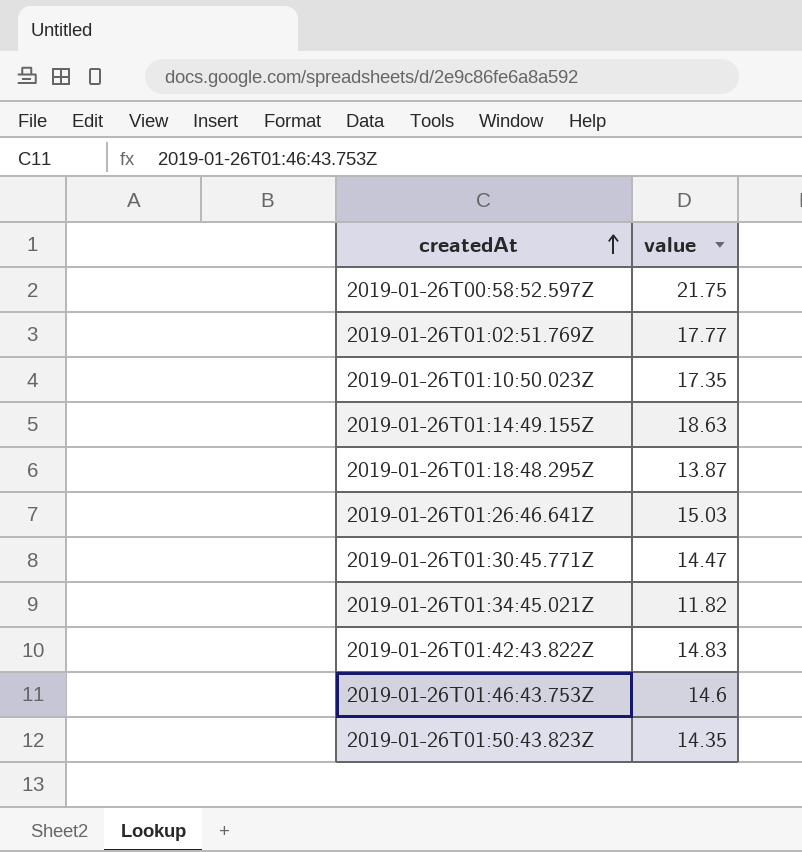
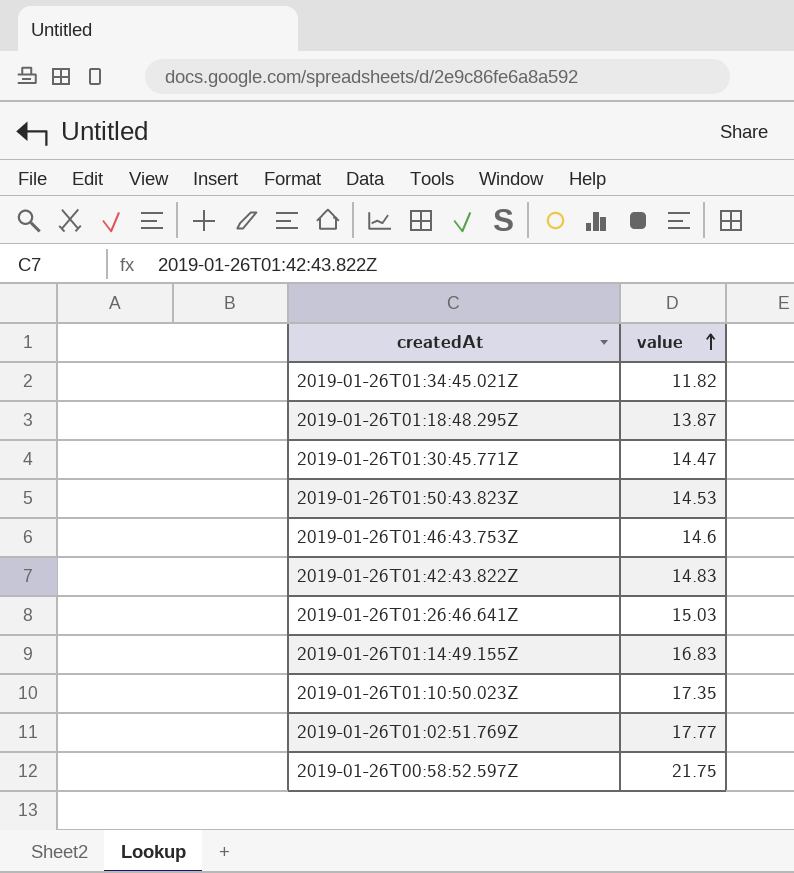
row order: createdAt ascending -> value ascending
2019-01-26T01:50:43.823Z | value: 14.35 -> 14.53
2019-01-26T01:14:49.155Z | value: 18.63 -> 16.83

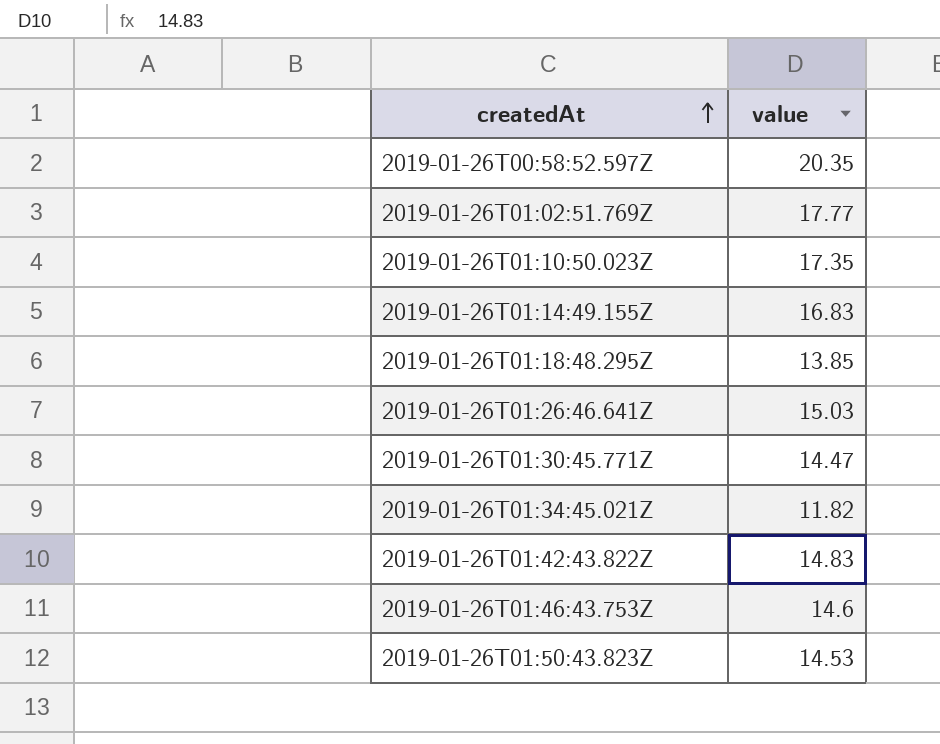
row order: value ascending -> createdAt ascending
2019-01-26T00:58:52.597Z | value: 21.75 -> 20.35
2019-01-26T01:18:48.295Z | value: 13.87 -> 13.85

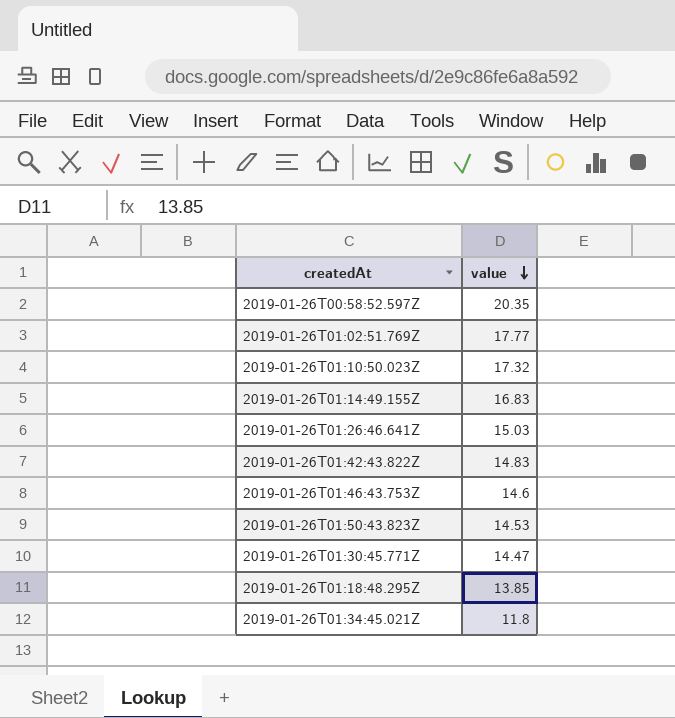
row order: createdAt ascending -> value descending
2019-01-26T01:10:50.023Z | value: 17.35 -> 17.32
2019-01-26T01:34:45.021Z | value: 11.82 -> 11.8

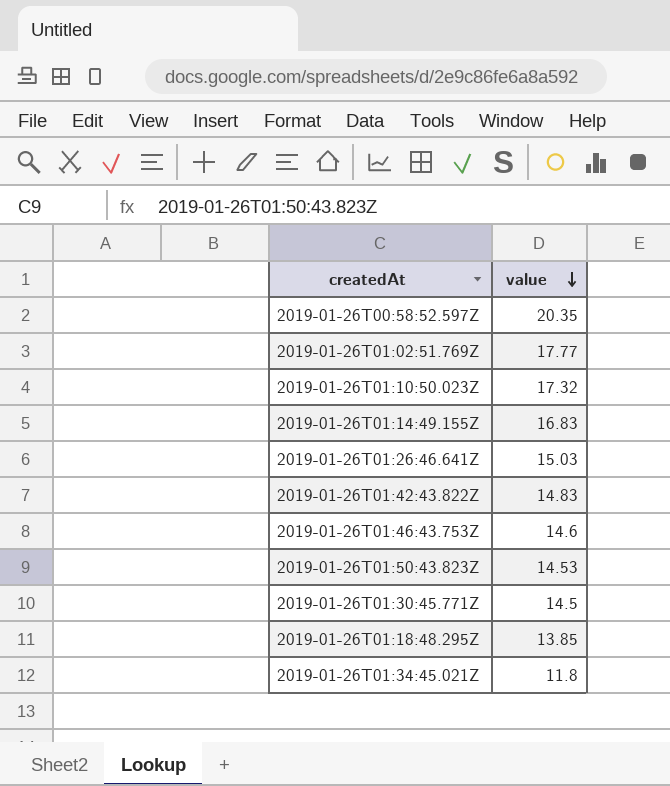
2019-01-26T01:30:45.771Z | value: 14.47 -> 14.5

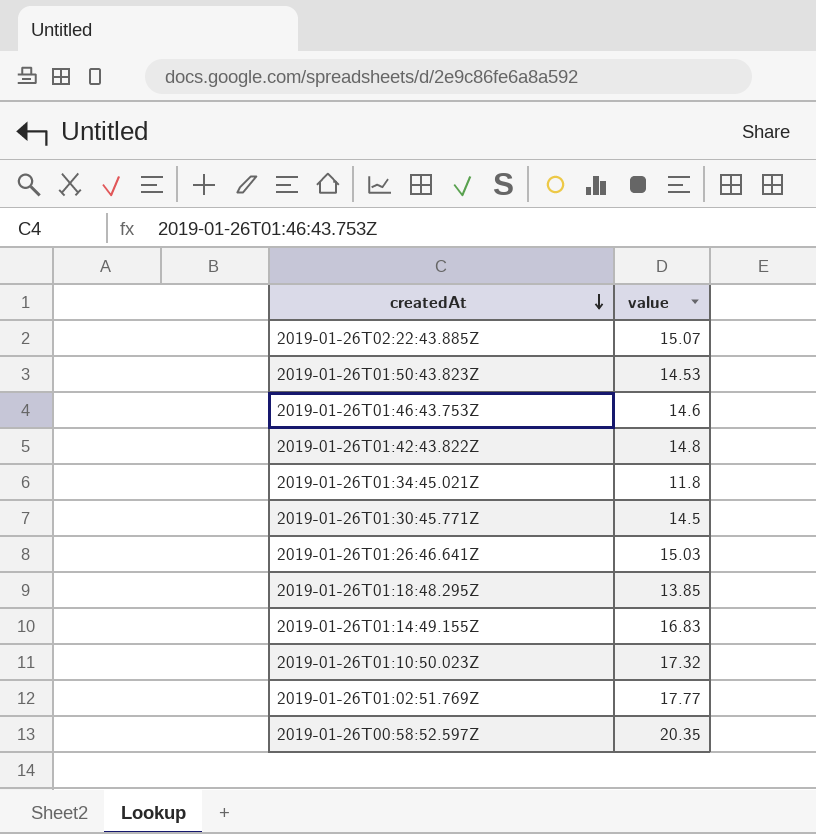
row order: value descending -> createdAt descending
row 2019-01-26T02:22:43.885Z: none -> 15.07
2019-01-26T01:42:43.822Z | value: 14.83 -> 14.8

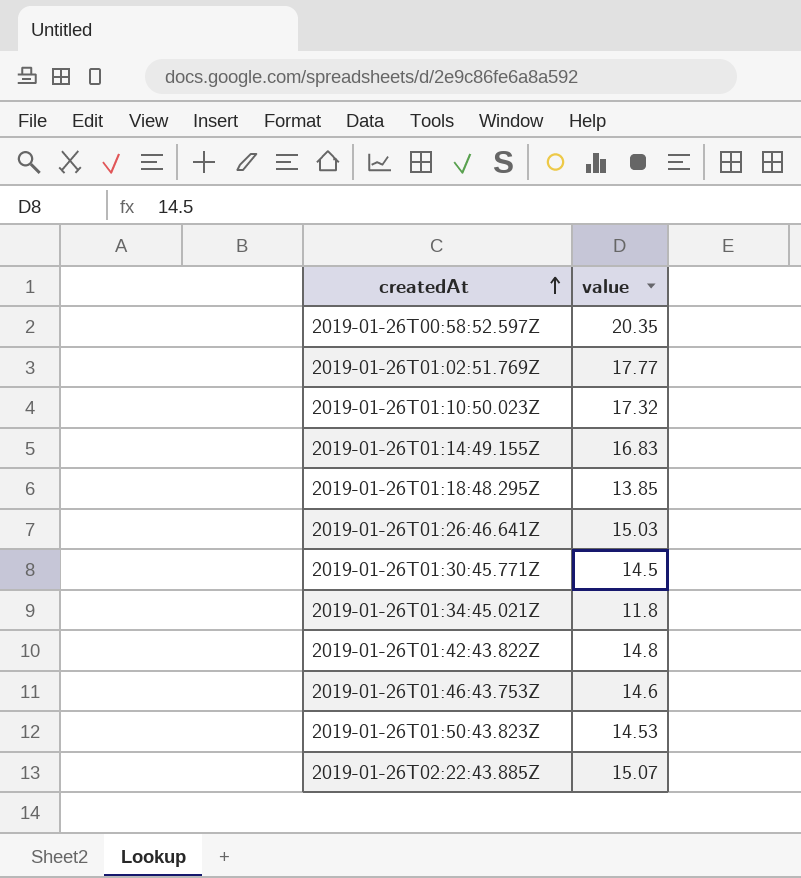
row order: createdAt descending -> createdAt ascending

